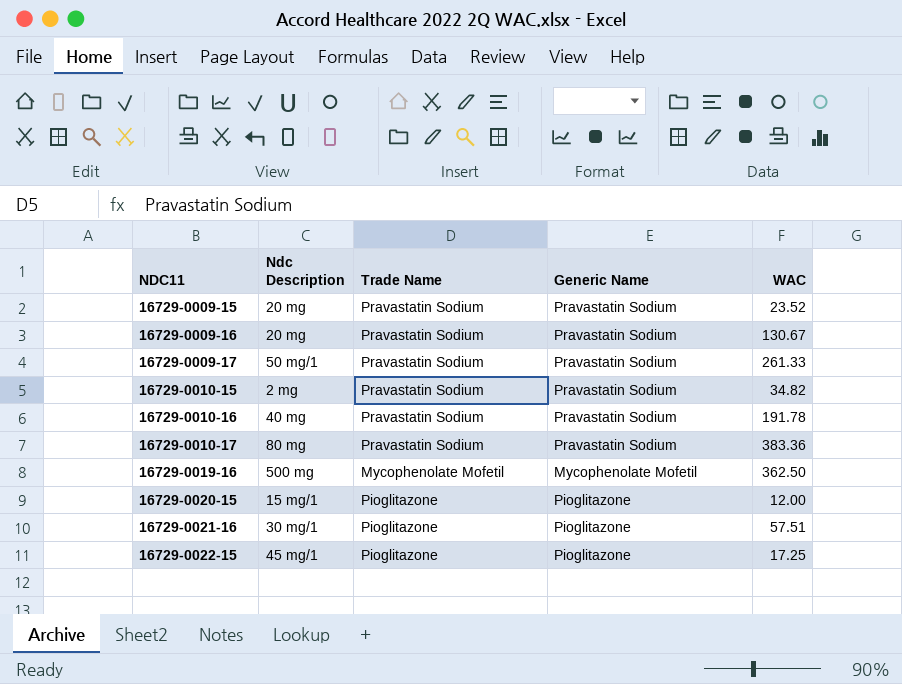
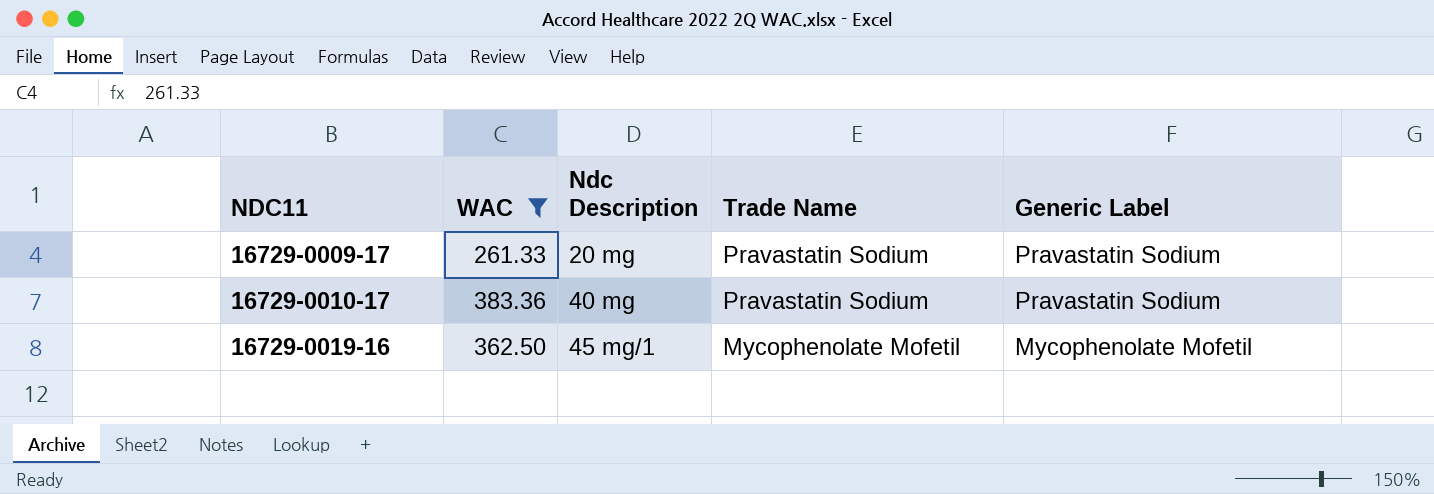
filter: none -> WAC >= 261.33
column WAC | position: 5 -> 2
column name: Generic Name -> Generic Label
16729-0009-17 | Ndc Description: 50 mg/1 -> 20 mg
16729-0010-17 | Ndc Description: 80 mg -> 40 mg
16729-0019-16 | Ndc Description: 500 mg -> 45 mg/1

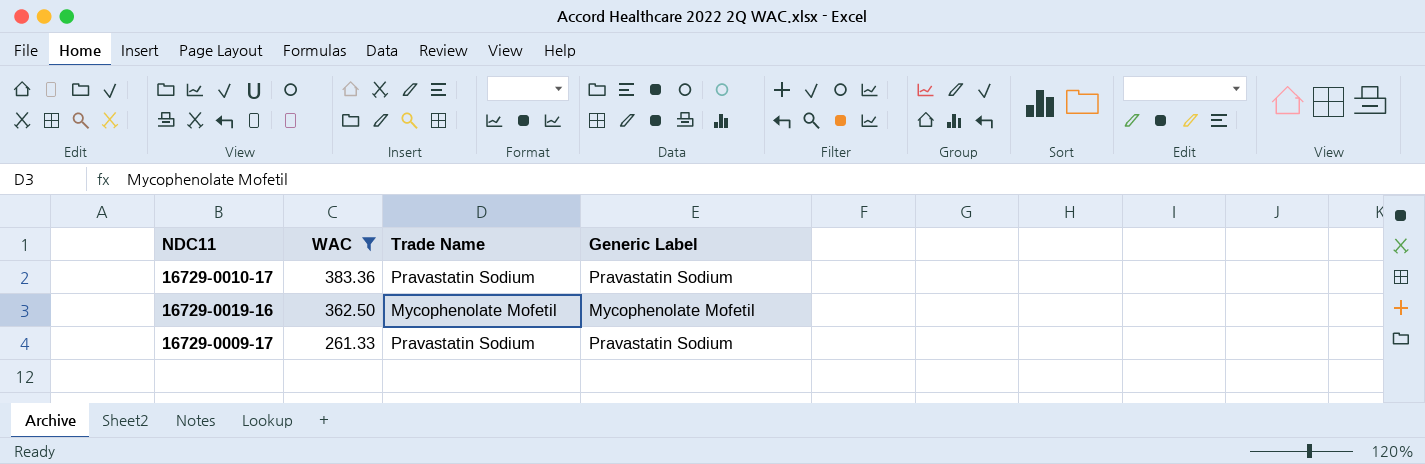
row order: NDC11 ascending -> WAC descending
column Ndc Description | position: 3 -> none

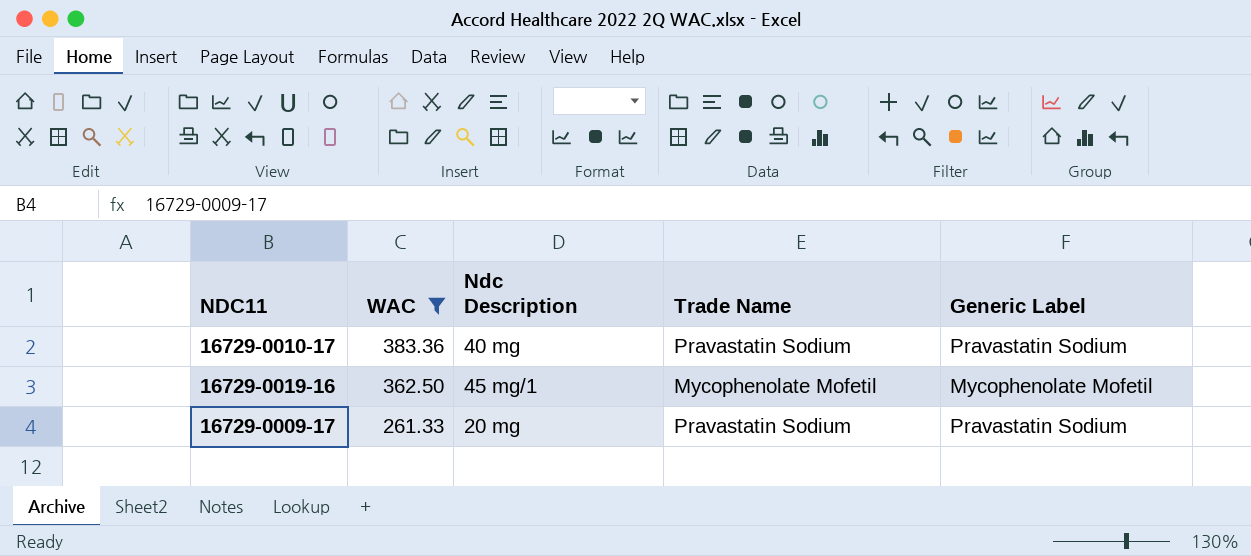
column Ndc Description | position: none -> 3

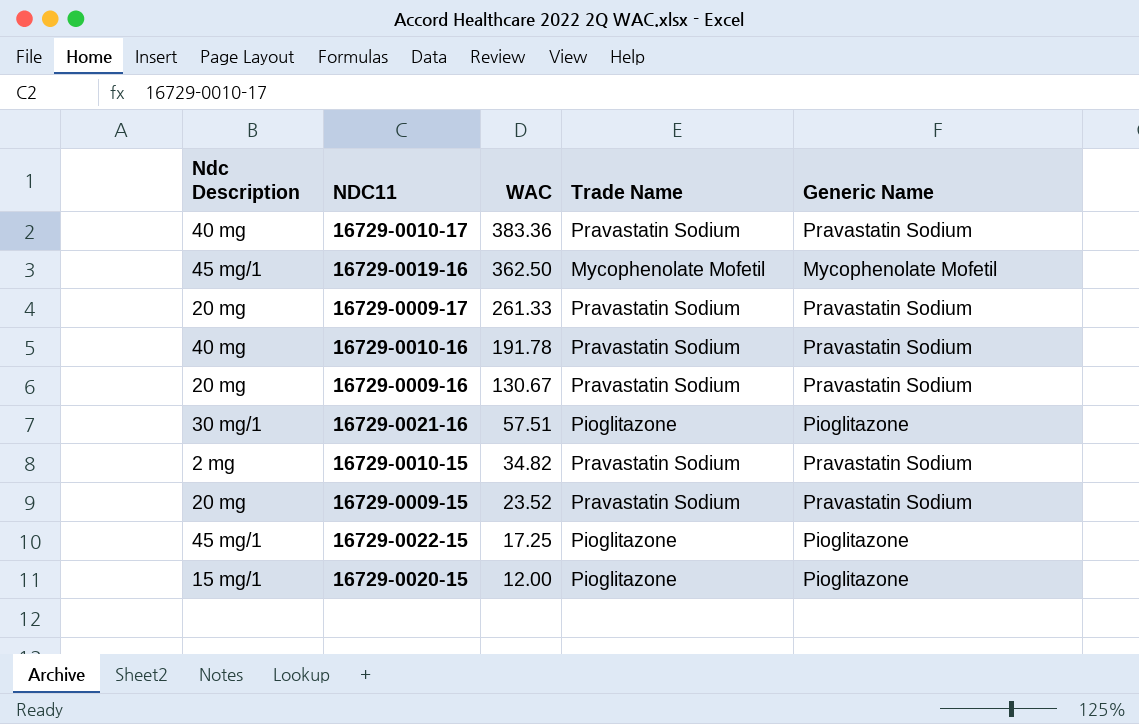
filter: WAC >= 261.33 -> none
column Ndc Description | position: 3 -> 1
column name: Generic Label -> Generic Name

